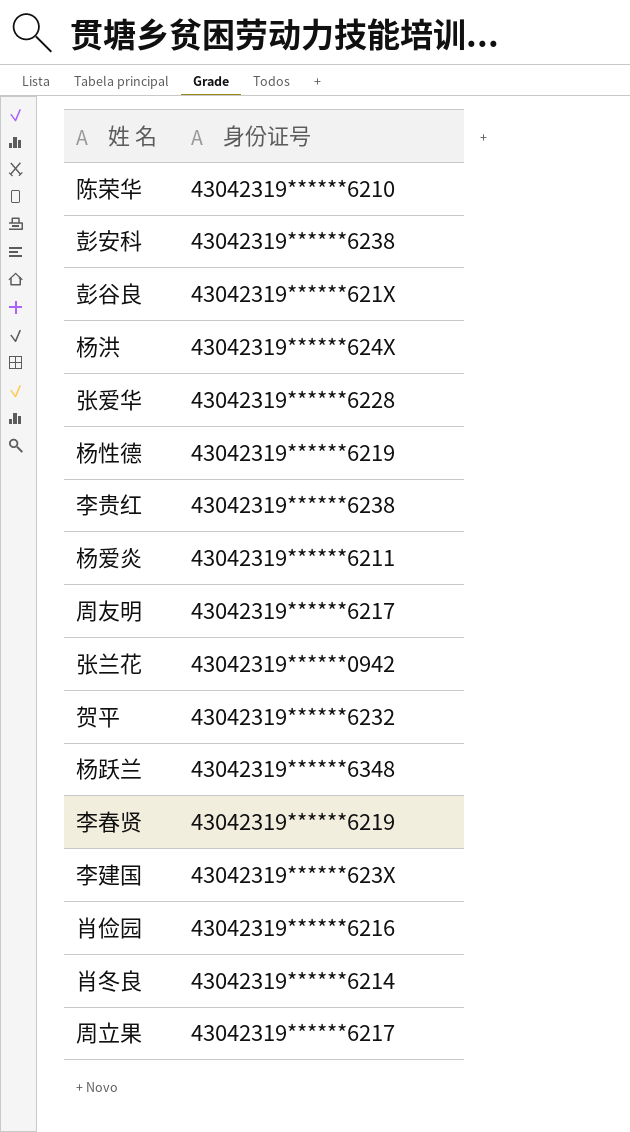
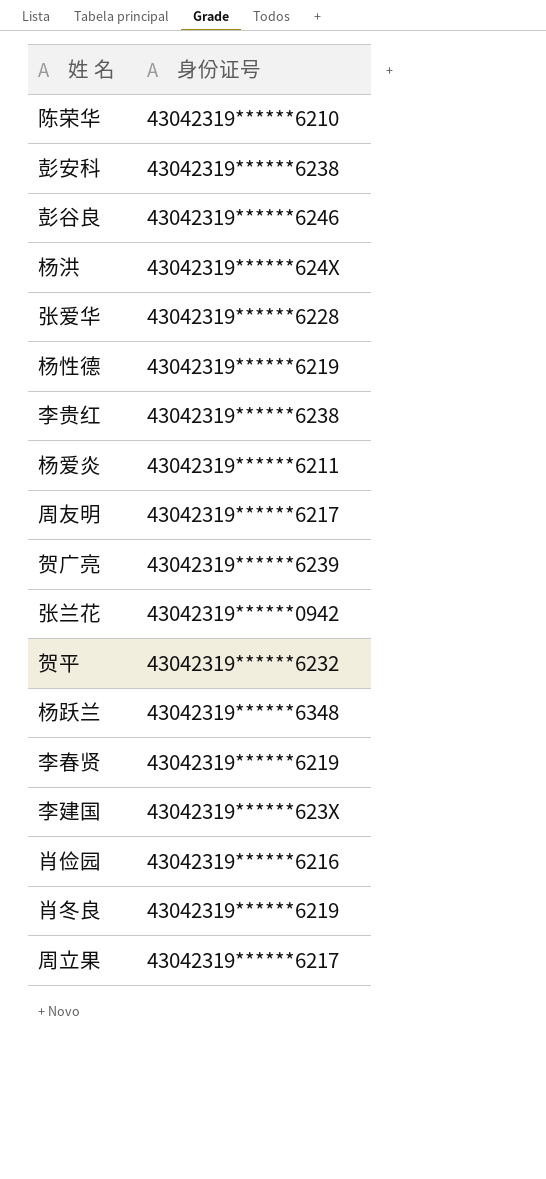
彭谷良 | 身份证号: 43042319******621X -> 43042319******6246
row 贺广亮: none -> 43042319******6239
肖冬良 | 身份证号: 43042319******6214 -> 43042319******6219

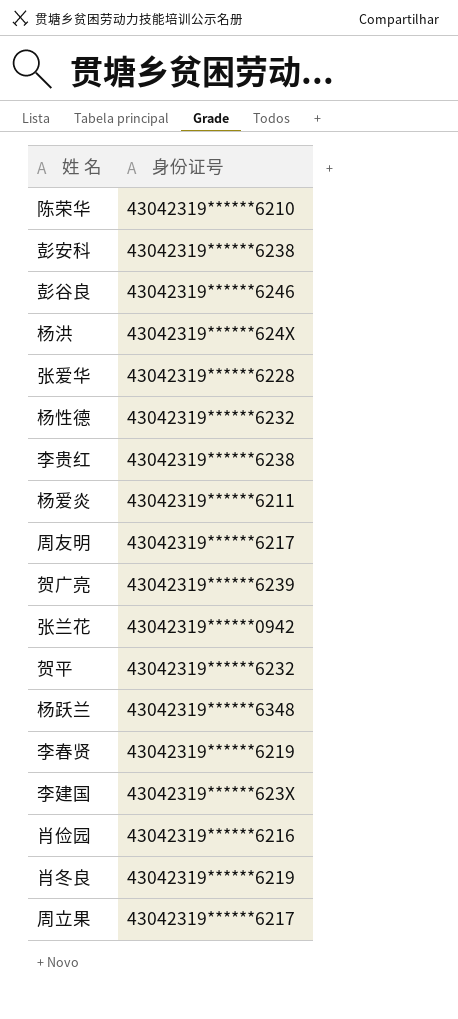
杨性德 | 身份证号: 43042319******6219 -> 43042319******6232

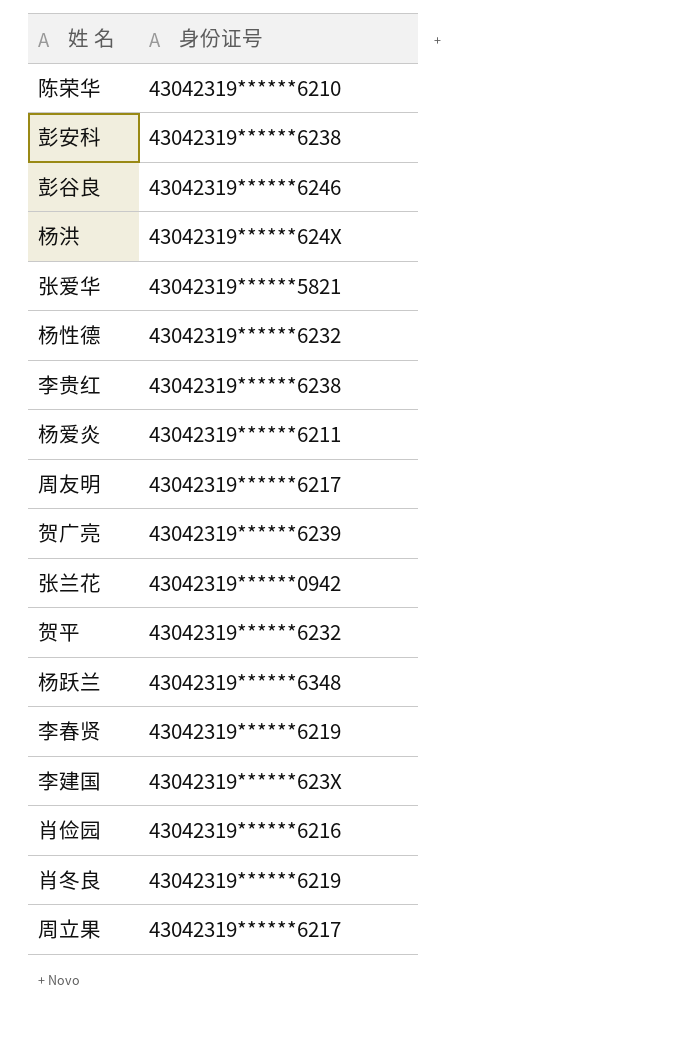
张爱华 | 身份证号: 43042319******6228 -> 43042319******5821

